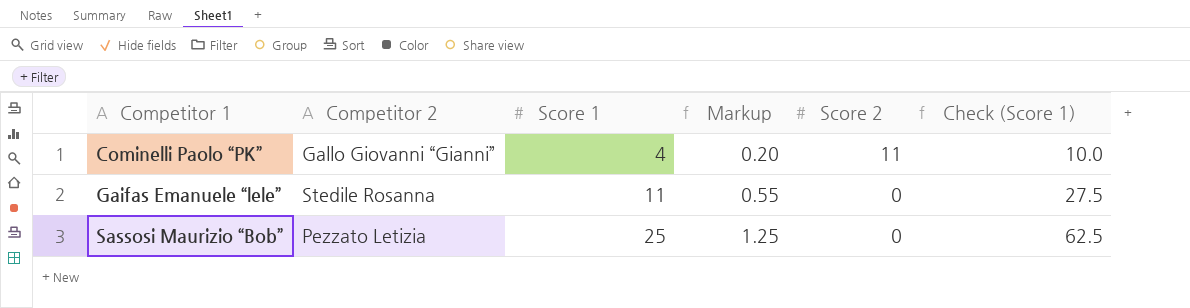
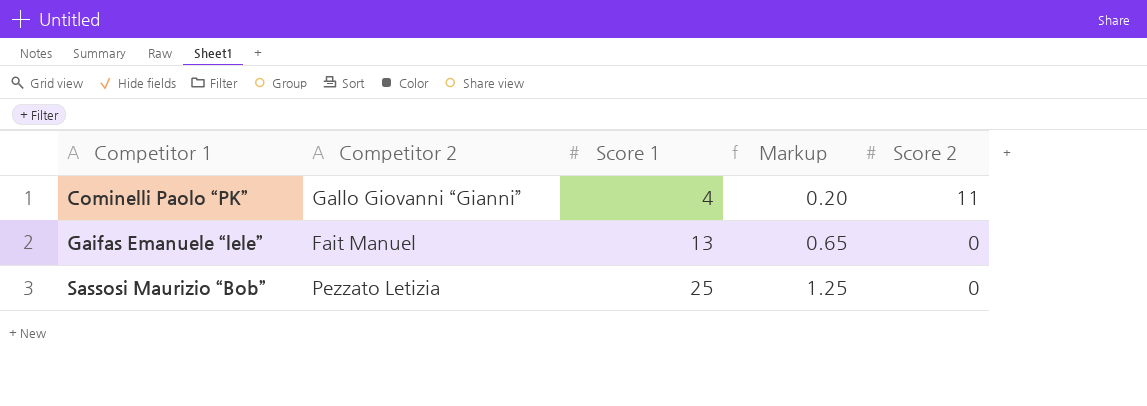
column Check (Score 1) | formula: [Score 1] * 2.5 -> none
Gaifas Emanuele “lele” | Competitor 2: Stedile Rosanna -> Fait Manuel
Gaifas Emanuele “lele” | Score 1: 11 -> 13
Gaifas Emanuele “lele” | Markup: 0.55 -> 0.65

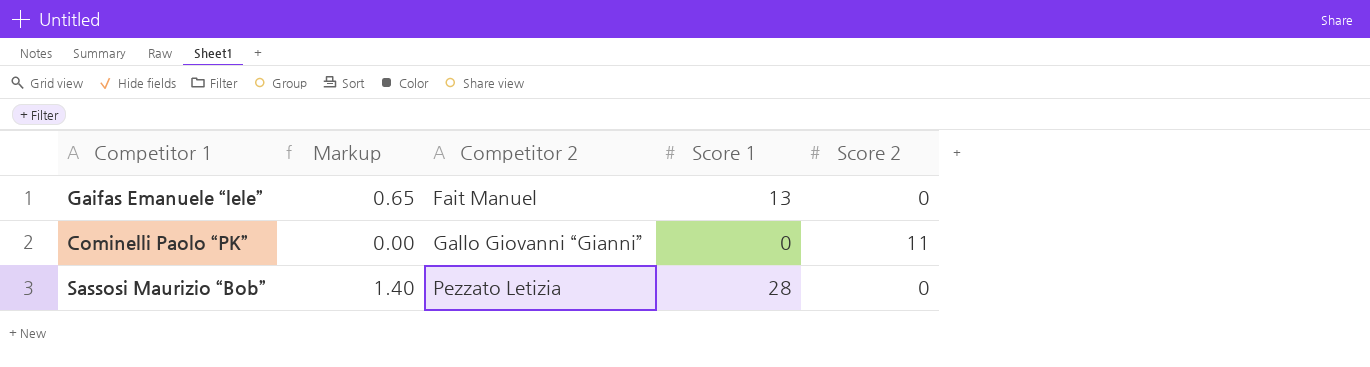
row order: Competitor 1 ascending -> Competitor 2 ascending
column Markup | position: 4 -> 2
Cominelli Paolo “PK” | Markup: 0.20 -> 0.00
Cominelli Paolo “PK” | Score 1: 4 -> 0
Sassosi Maurizio “Bob” | Markup: 1.25 -> 1.40
Sassosi Maurizio “Bob” | Score 1: 25 -> 28

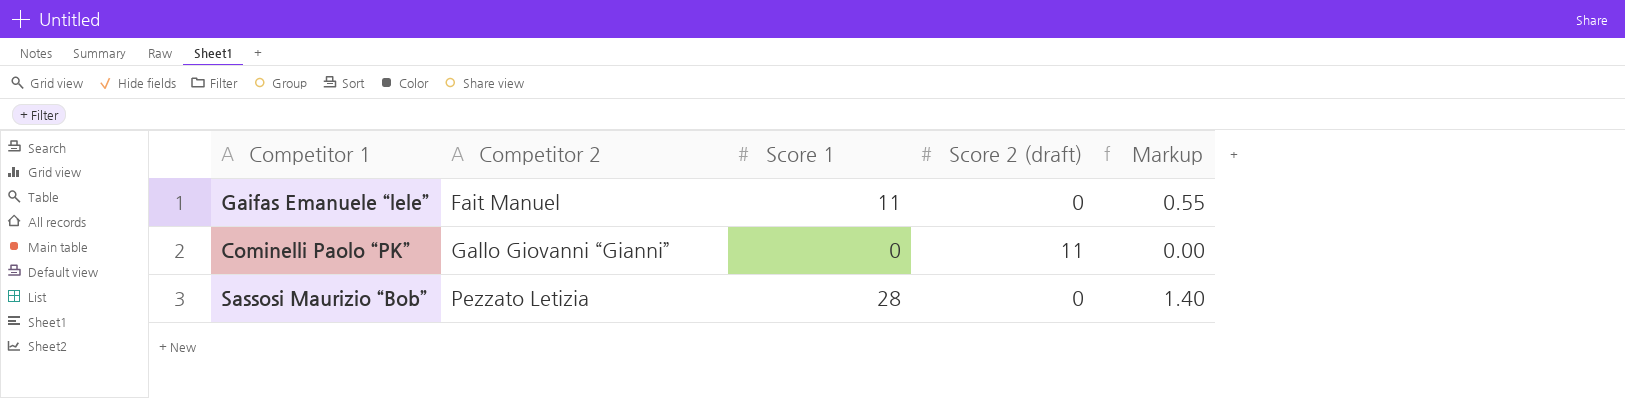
column name: Score 2 -> Score 2 (draft)
column Markup | position: 2 -> 5
Gaifas Emanuele “lele” | Score 1: 13 -> 11
Gaifas Emanuele “lele” | Markup: 0.65 -> 0.55

